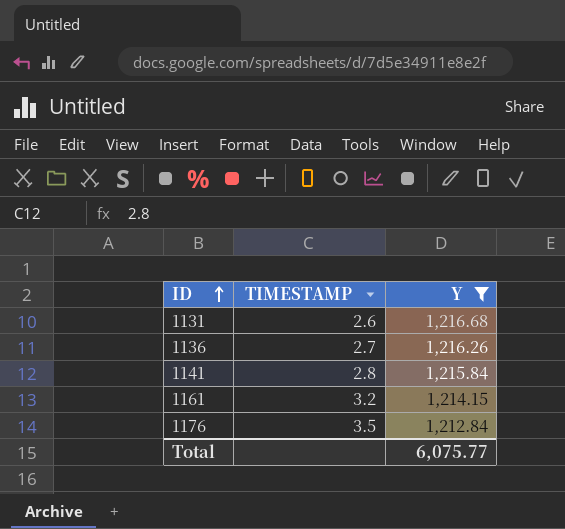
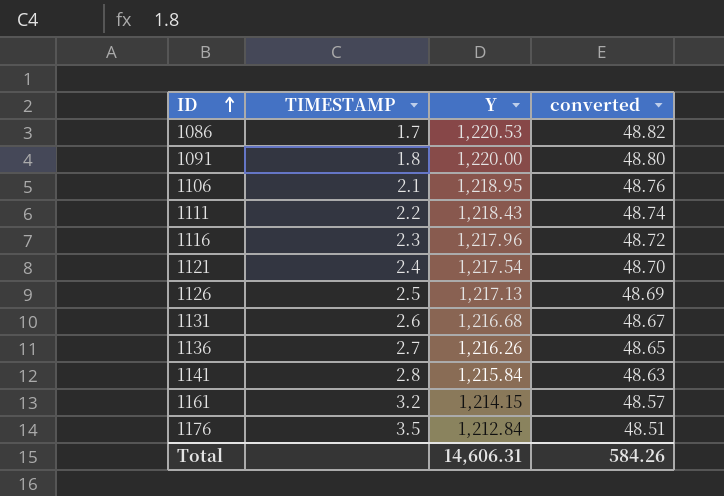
filter: Y <= 1,216.68 -> none
column converted | formula: none -> [Y] * 0.04
Total | Y: 6,075.77 -> 14,606.31

